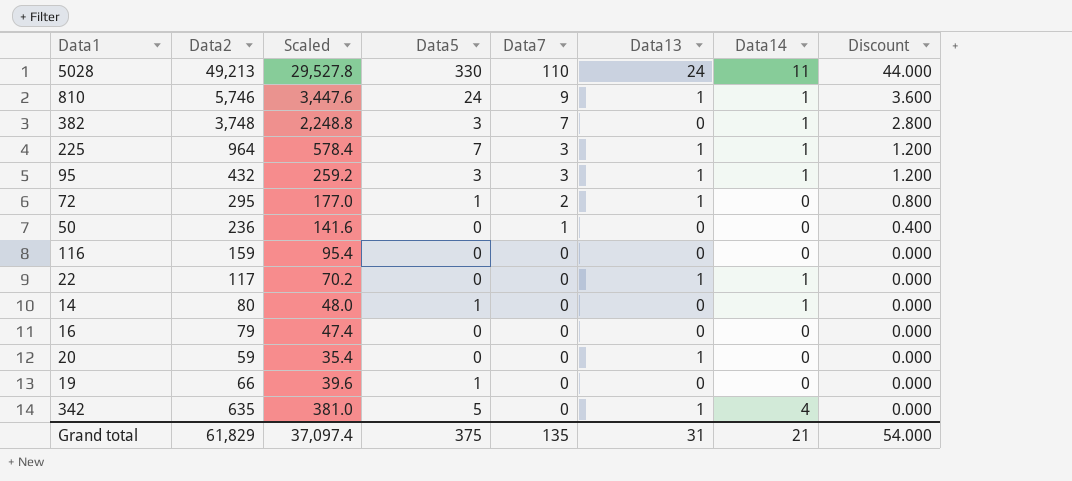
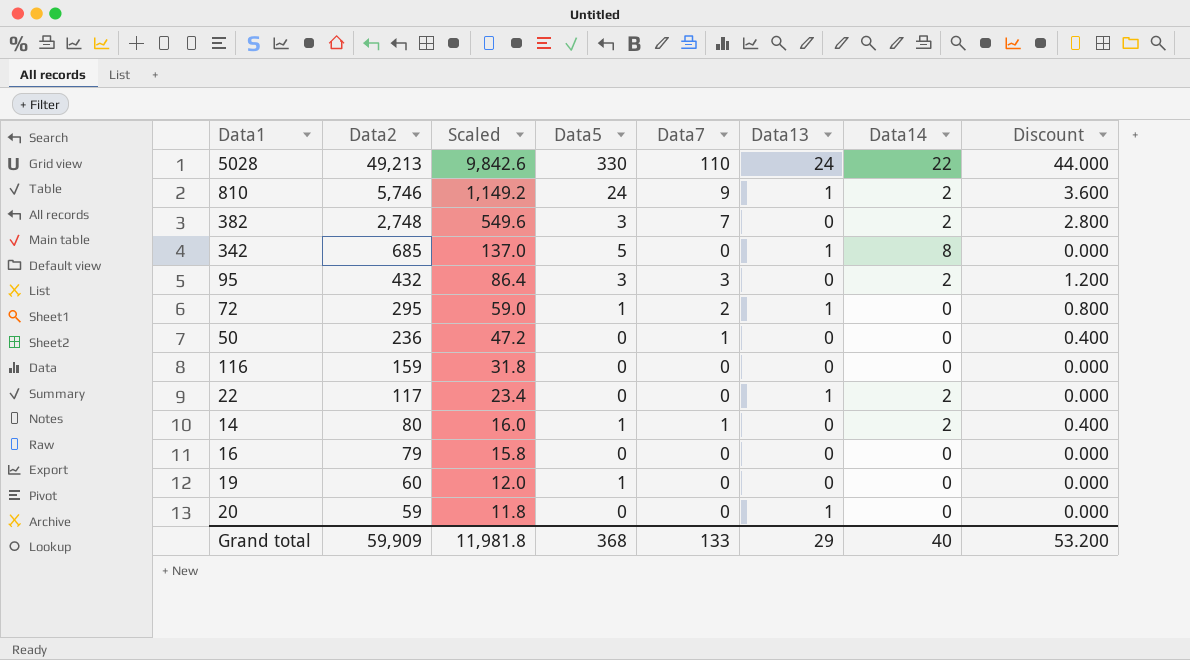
row order: Data7 descending -> Data2 descending
column Scaled | formula: [Data2] * 0.6 -> [Data2] * 0.2
row 225: 964 | 578.4 | 7 | 3 | 1 | 1 | 1.200 -> none
5028 | Data14: 11 -> 22
810 | Data14: 1 -> 2
382 | Data2: 3,748 -> 2,748
382 | Data14: 1 -> 2
342 | Data2: 635 -> 685
342 | Data14: 4 -> 8
95 | Data13: 1 -> 0
95 | Data14: 1 -> 2
22 | Data14: 1 -> 2
14 | Data7: 0 -> 1
14 | Data14: 1 -> 2
14 | Discount: 0.000 -> 0.400
19 | Data2: 66 -> 60
Grand total | Data2: 61,829 -> 59,909
Grand total | Scaled: 37,097.4 -> 11,981.8
Grand total | Data5: 375 -> 368
Grand total | Data7: 135 -> 133
Grand total | Data13: 31 -> 29
Grand total | Data14: 21 -> 40
Grand total | Discount: 54.000 -> 53.200

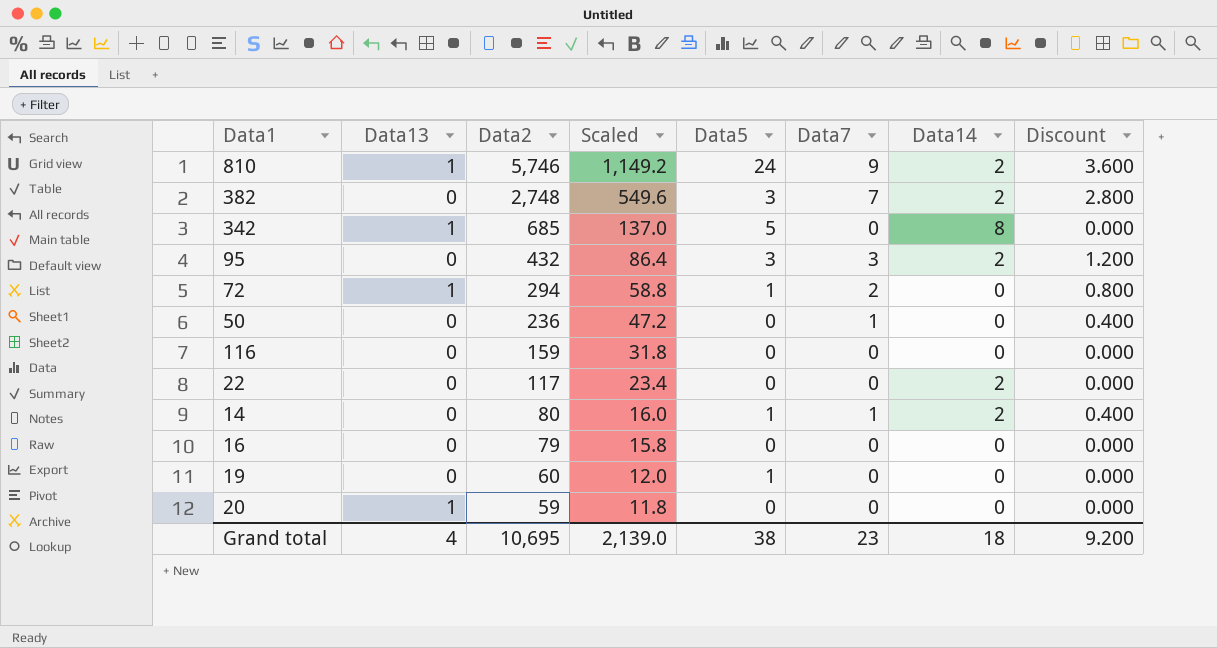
column Data13 | position: 6 -> 2
row 5028: 49,213 | 9,842.6 | 330 | 110 | 24 | 22 | 44.000 -> none
72 | Data2: 295 -> 294
72 | Scaled: 59.0 -> 58.8
22 | Data13: 1 -> 0
Grand total | Data13: 29 -> 4
Grand total | Data2: 59,909 -> 10,695
Grand total | Scaled: 11,981.8 -> 2,139.0
Grand total | Data5: 368 -> 38
Grand total | Data7: 133 -> 23
Grand total | Data14: 40 -> 18
Grand total | Discount: 53.200 -> 9.200

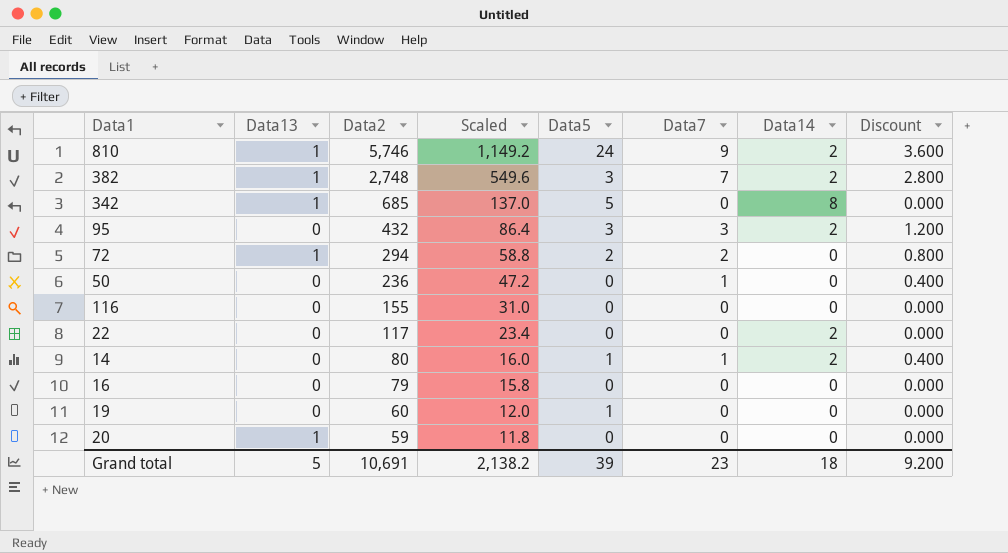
382 | Data13: 0 -> 1
72 | Data5: 1 -> 2
116 | Data2: 159 -> 155
116 | Scaled: 31.8 -> 31.0
Grand total | Data13: 4 -> 5
Grand total | Data2: 10,695 -> 10,691
Grand total | Scaled: 2,139.0 -> 2,138.2
Grand total | Data5: 38 -> 39

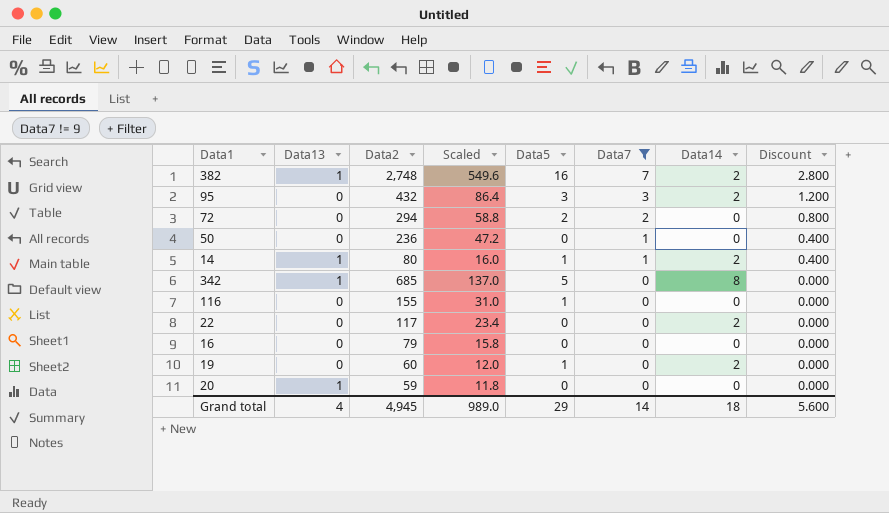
filter: none -> Data7 != 9
row order: Data2 descending -> Data7 descending
382 | Data5: 3 -> 16
72 | Data13: 1 -> 0
14 | Data13: 0 -> 1
116 | Data5: 0 -> 1
19 | Data14: 0 -> 2
Grand total | Data13: 5 -> 4
Grand total | Data2: 10,691 -> 4,945
Grand total | Scaled: 2,138.2 -> 989.0
Grand total | Data5: 39 -> 29
Grand total | Data7: 23 -> 14
Grand total | Discount: 9.200 -> 5.600

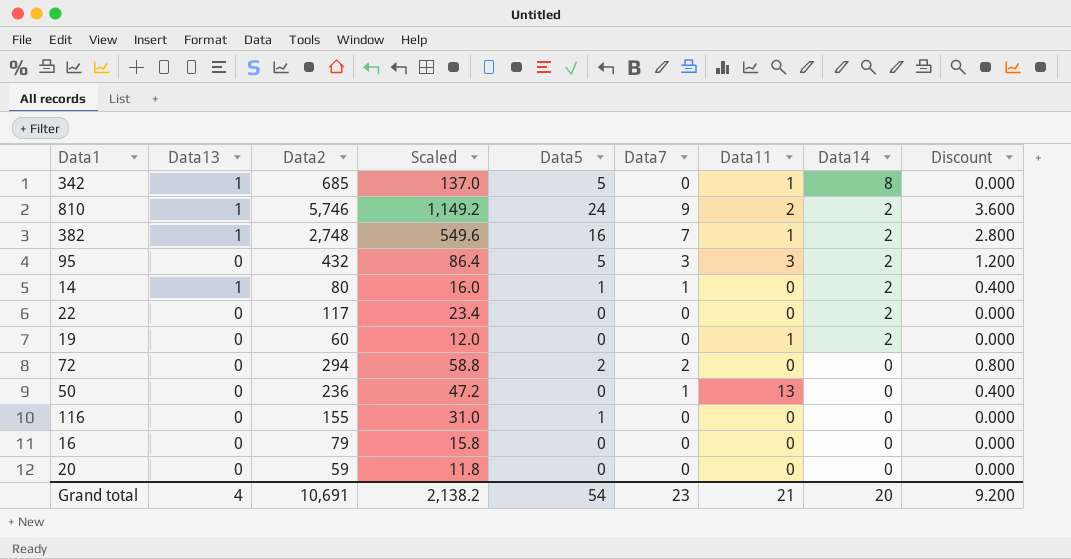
filter: Data7 != 9 -> none
row order: Data7 descending -> Data14 descending
column Data11 | position: none -> 7
95 | Data5: 3 -> 5
19 | Data5: 1 -> 0
20 | Data13: 1 -> 0
Grand total | Data2: 4,945 -> 10,691
Grand total | Scaled: 989.0 -> 2,138.2
Grand total | Data5: 29 -> 54
Grand total | Data7: 14 -> 23
Grand total | Data14: 18 -> 20
Grand total | Discount: 5.600 -> 9.200

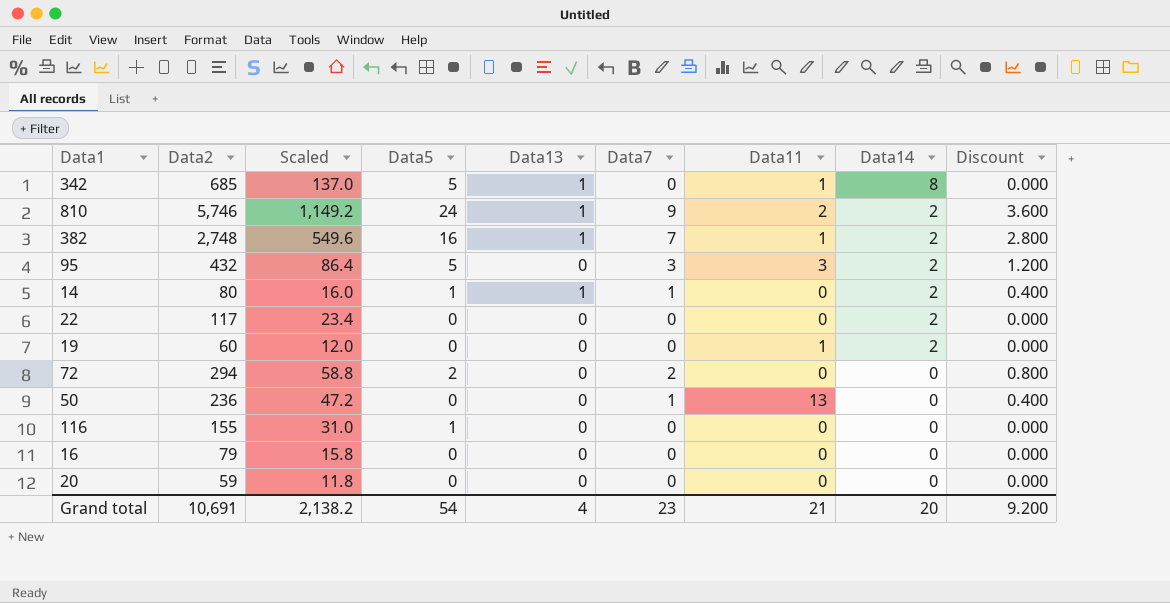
column Data13 | position: 2 -> 5

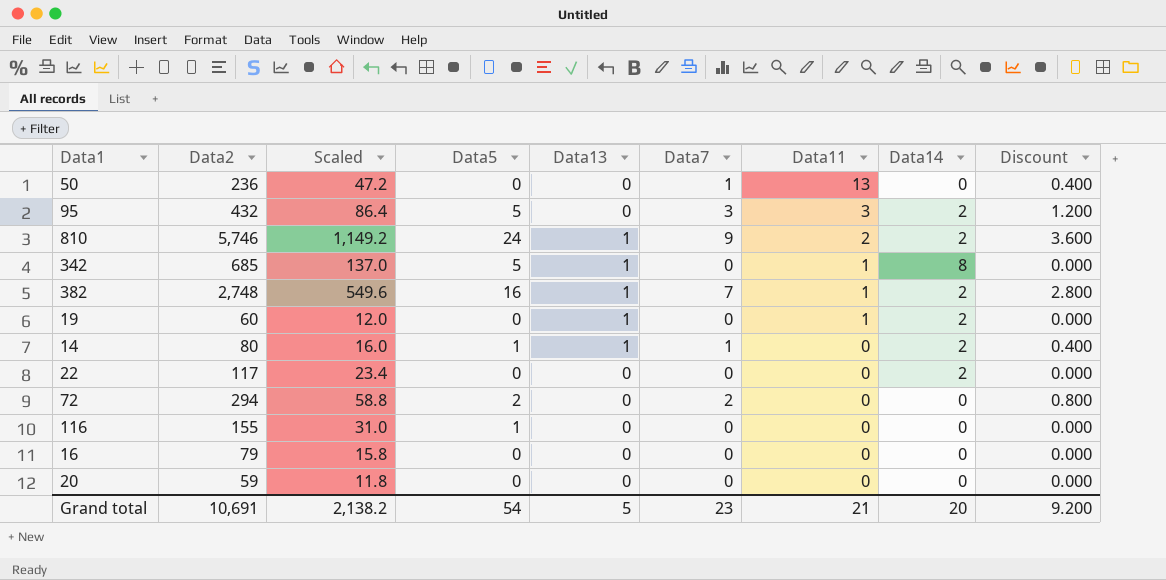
row order: Data14 descending -> Data11 descending
19 | Data13: 0 -> 1
Grand total | Data13: 4 -> 5

